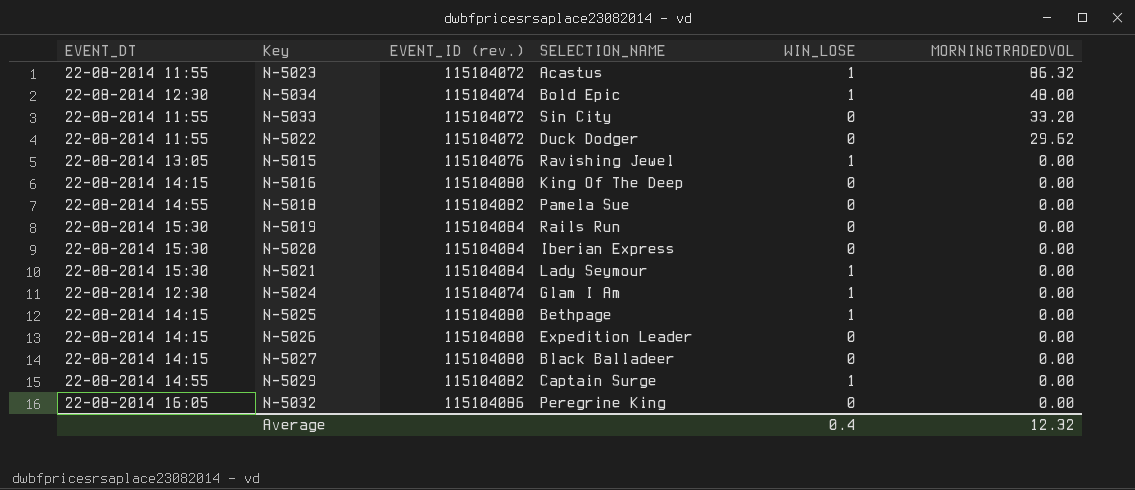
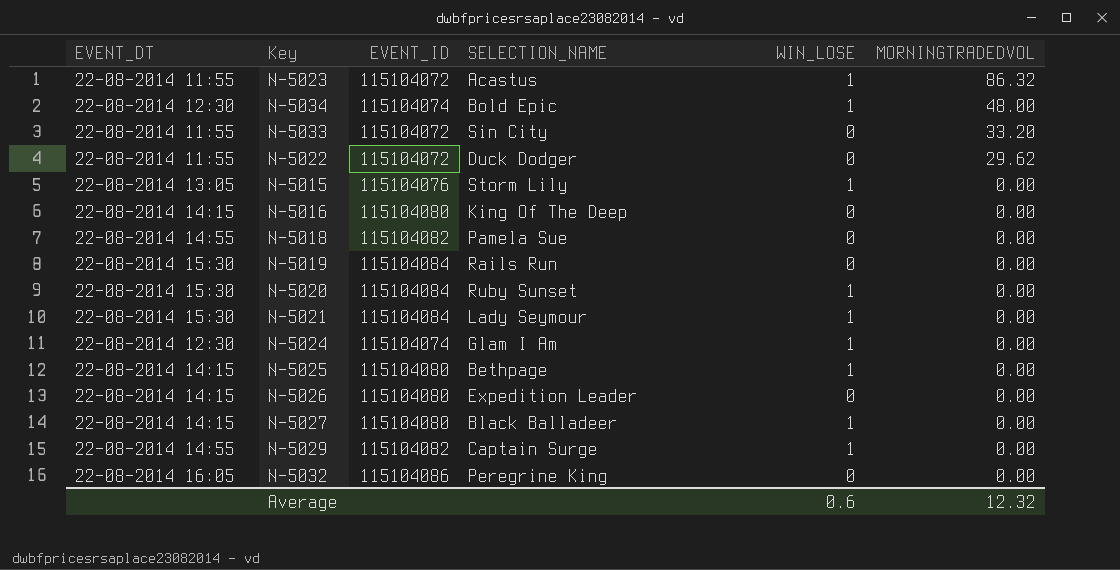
column name: EVENT_ID (rev.) -> EVENT_ID
N-5015 | SELECTION_NAME: Ravishing Jewel -> Storm Lily
N-5020 | SELECTION_NAME: Iberian Express -> Ruby Sunset
N-5020 | WIN_LOSE: 0 -> 1
N-5027 | WIN_LOSE: 0 -> 1
Average | WIN_LOSE: 0.4 -> 0.6

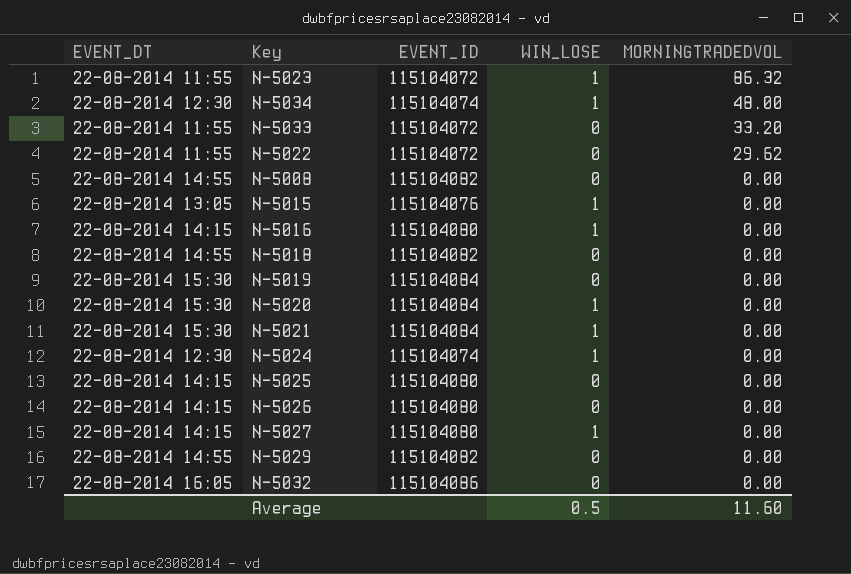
column SELECTION_NAME | position: 4 -> none
row N-5008: none -> 22-08-2014 14:55 | 115104082 | 0 | 0.00
N-5016 | WIN_LOSE: 0 -> 1
N-5025 | WIN_LOSE: 1 -> 0
N-5029 | WIN_LOSE: 1 -> 0
Average | WIN_LOSE: 0.6 -> 0.5
Average | MORNINGTRADEDVOL: 12.32 -> 11.60

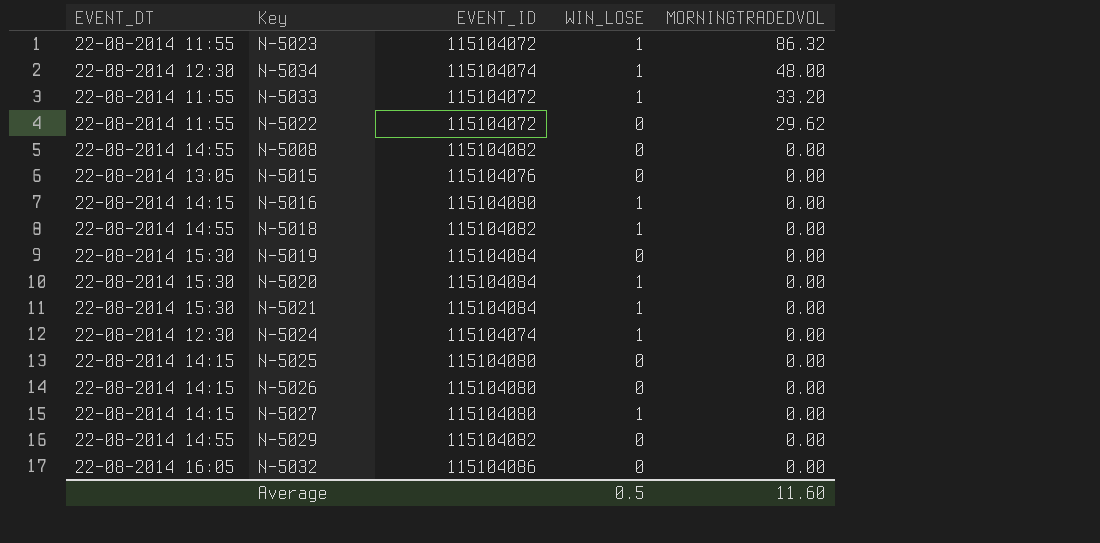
N-5033 | WIN_LOSE: 0 -> 1
N-5015 | WIN_LOSE: 1 -> 0
N-5018 | WIN_LOSE: 0 -> 1

